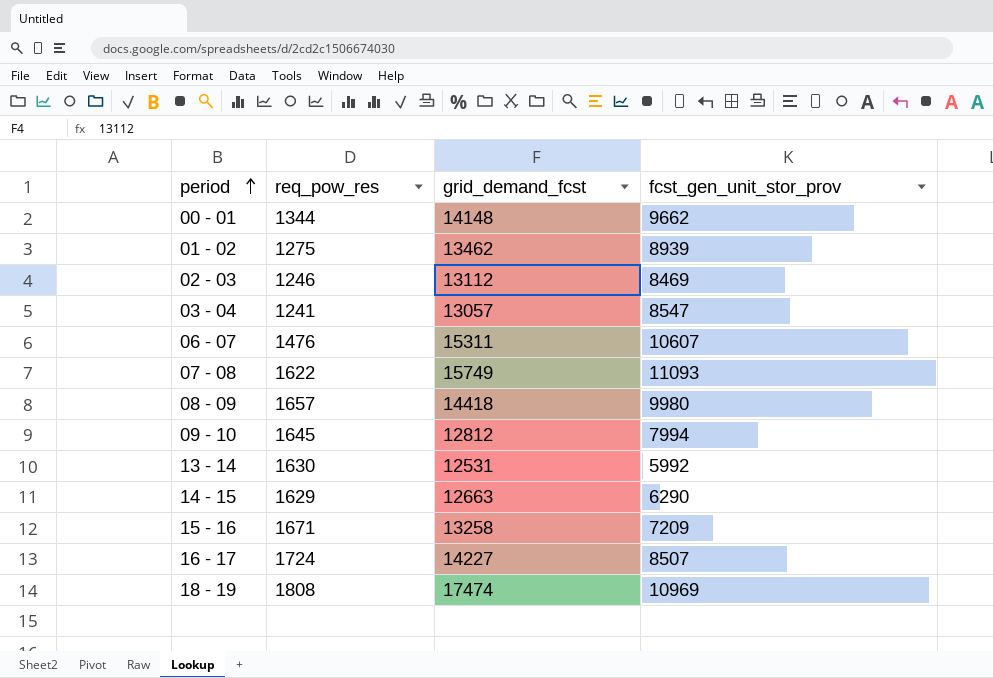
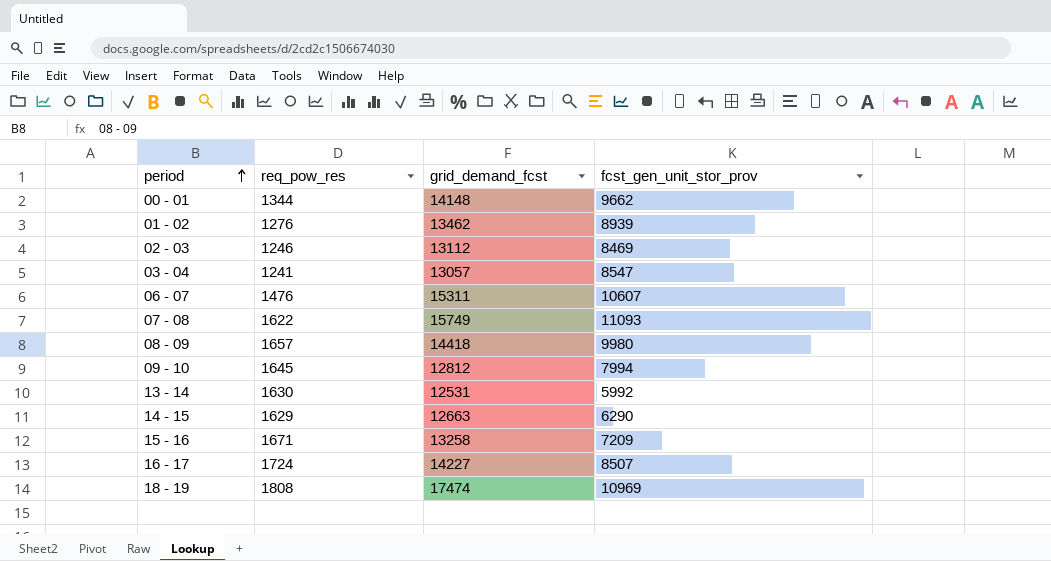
01 - 02 | req_pow_res: 1275 -> 1276

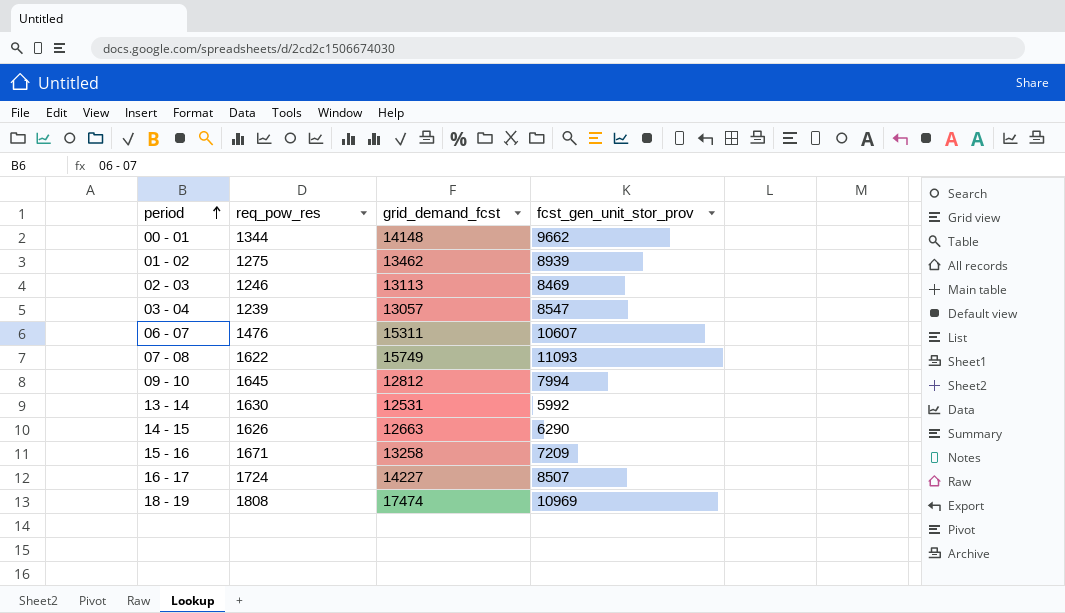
row 08 - 09: 1657 | 14418 | 9980 -> none
01 - 02 | req_pow_res: 1276 -> 1275
02 - 03 | grid_demand_fcst: 13112 -> 13113
03 - 04 | req_pow_res: 1241 -> 1239
14 - 15 | req_pow_res: 1629 -> 1626

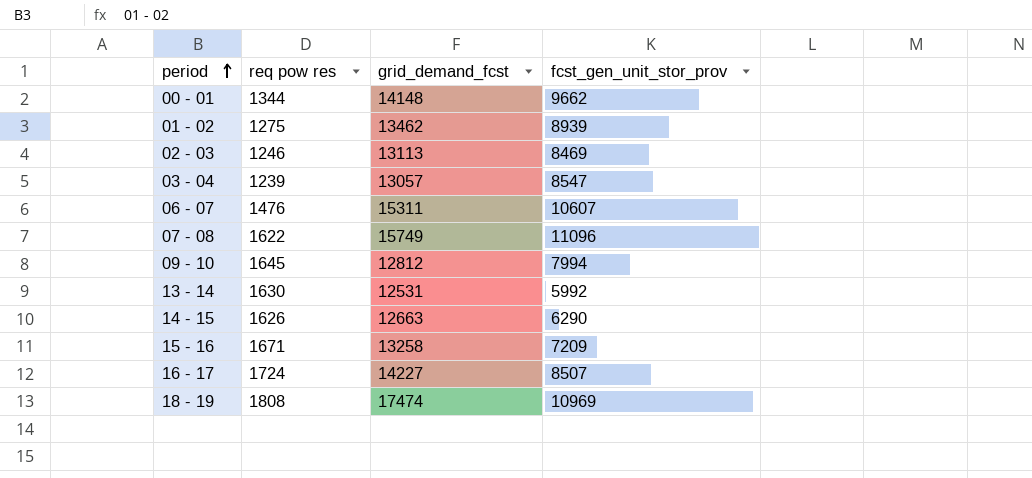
column name: req_pow_res -> req pow res
07 - 08 | fcst_gen_unit_stor_prov: 11093 -> 11096

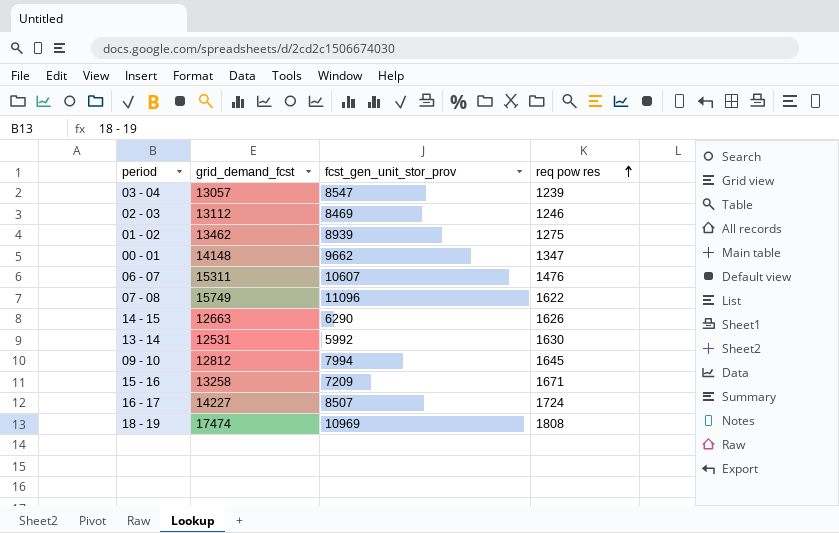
row order: period ascending -> req pow res ascending
column req pow res | position: 2 -> 4
02 - 03 | grid_demand_fcst: 13113 -> 13112
00 - 01 | req pow res: 1344 -> 1347

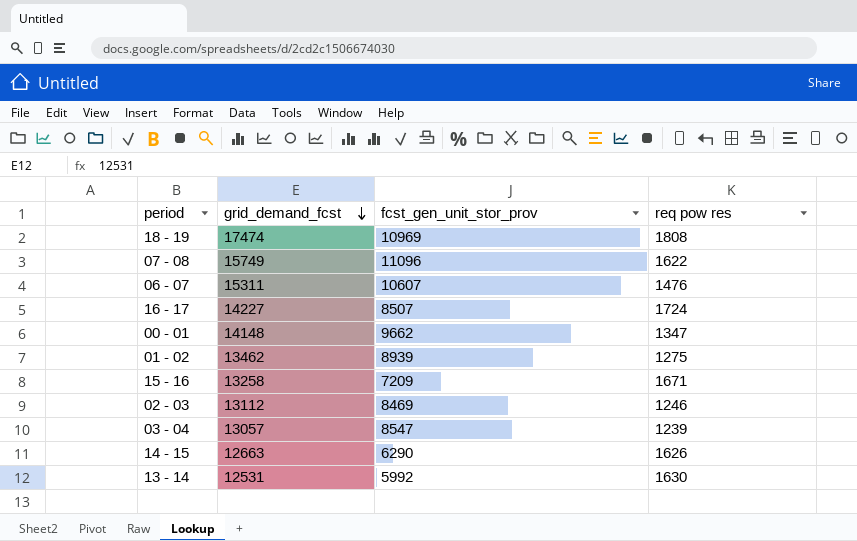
row order: req pow res ascending -> grid_demand_fcst descending
row 09 - 10: 12812 | 7994 | 1645 -> none

